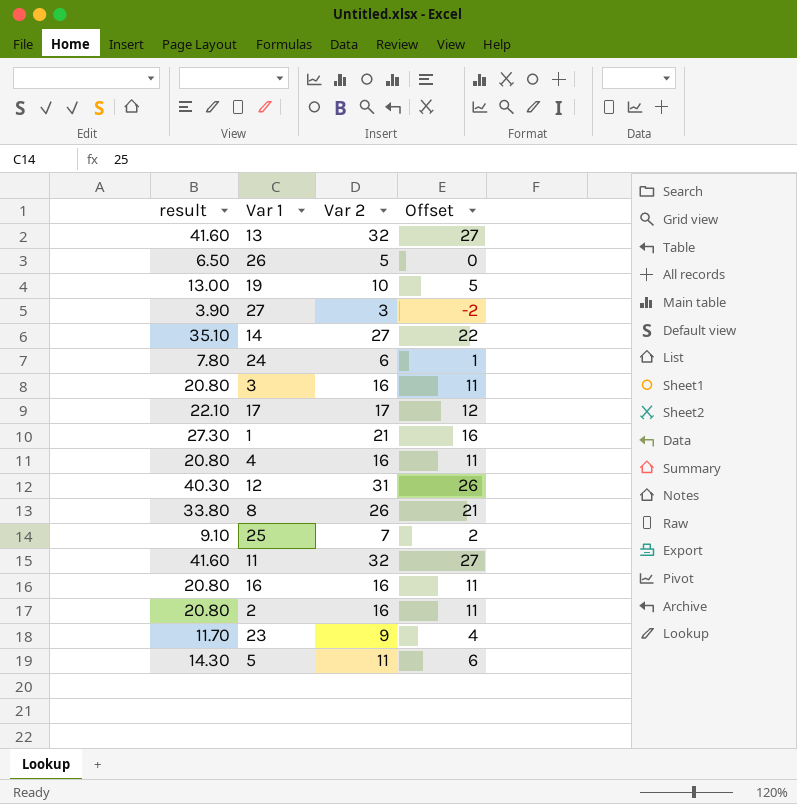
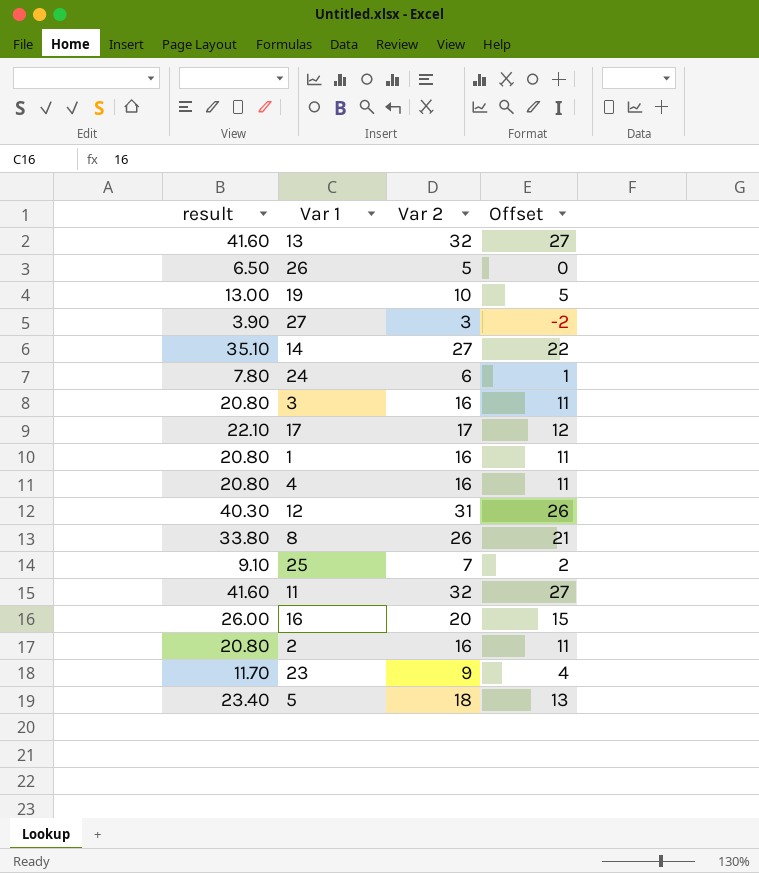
1 | result: 27.30 -> 20.80
1 | Var 2: 21 -> 16
1 | Offset: 16 -> 11
16 | result: 20.80 -> 26.00
16 | Var 2: 16 -> 20
16 | Offset: 11 -> 15
5 | result: 14.30 -> 23.40
5 | Var 2: 11 -> 18
5 | Offset: 6 -> 13

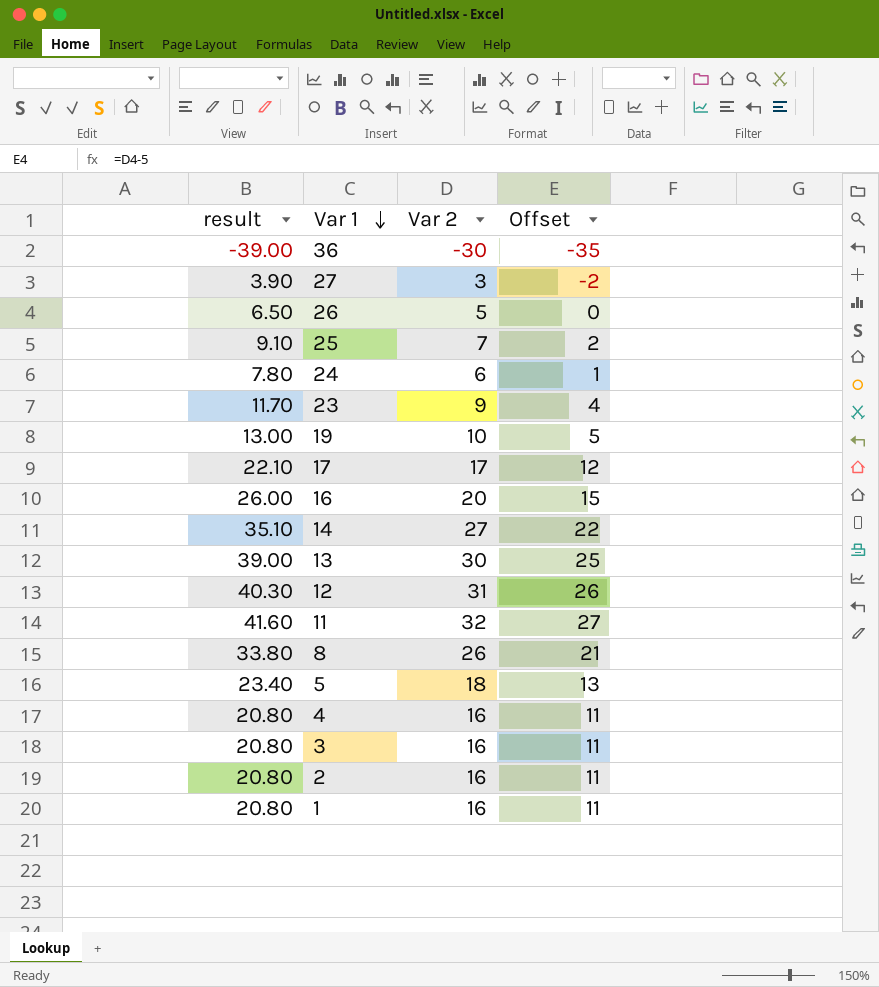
row order: none -> Var 1 descending
row 36: none -> -39.00 | -30 | -35
13 | result: 41.60 -> 39.00
13 | Var 2: 32 -> 30
13 | Offset: 27 -> 25

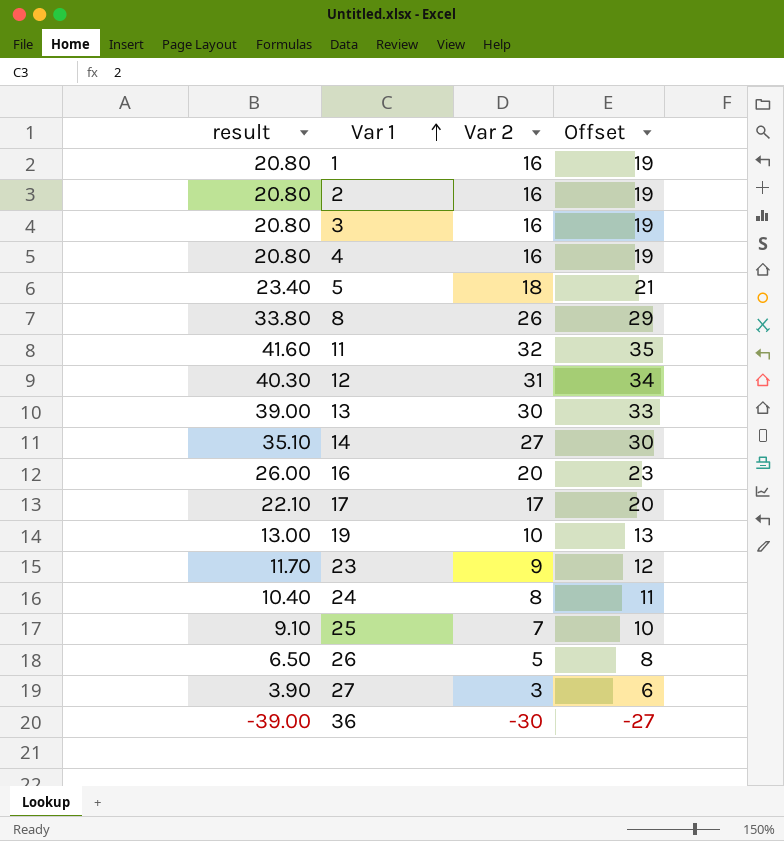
row order: Var 1 descending -> Var 1 ascending
column Offset | formula: [Var 2] - 5 -> [Var 2] + 3
24 | result: 7.80 -> 10.40
24 | Var 2: 6 -> 8

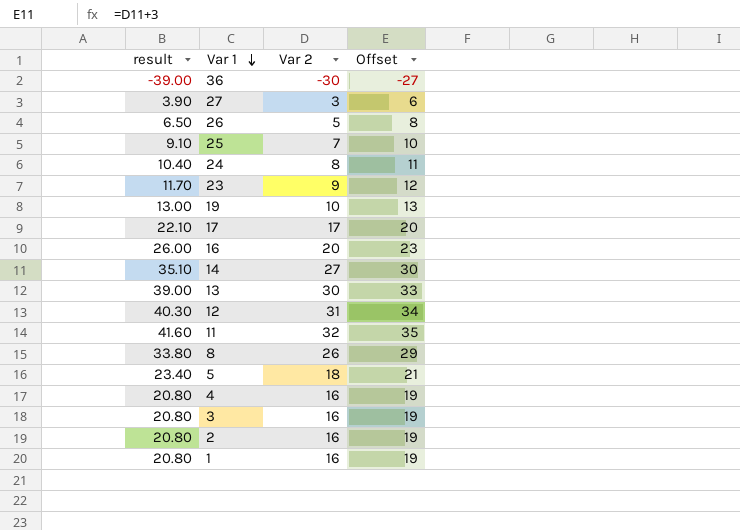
row order: Var 1 ascending -> Var 1 descending

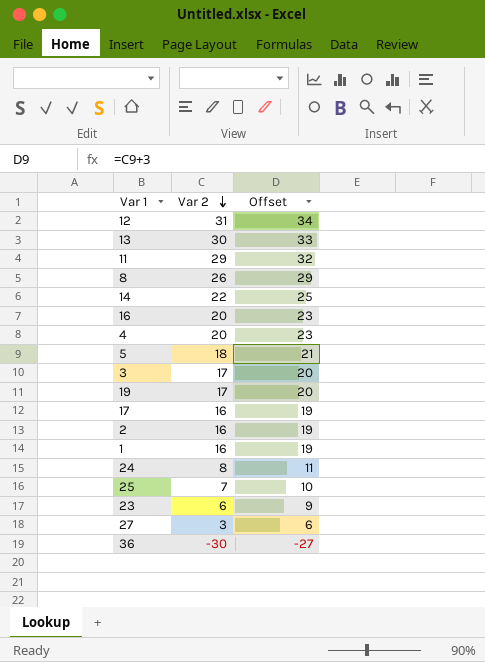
row order: Var 1 descending -> Var 2 descending
column result | formula: [Var 2] * 1.3 -> none
row 26: 6.50 | 5 | 8 -> none
11 | Var 2: 32 -> 29
11 | Offset: 35 -> 32
14 | Var 2: 27 -> 22
14 | Offset: 30 -> 25
4 | Var 2: 16 -> 20
4 | Offset: 19 -> 23
3 | Var 2: 16 -> 17
3 | Offset: 19 -> 20
19 | Var 2: 10 -> 17
19 | Offset: 13 -> 20
17 | Var 2: 17 -> 16
17 | Offset: 20 -> 19
23 | Var 2: 9 -> 6
23 | Offset: 12 -> 9

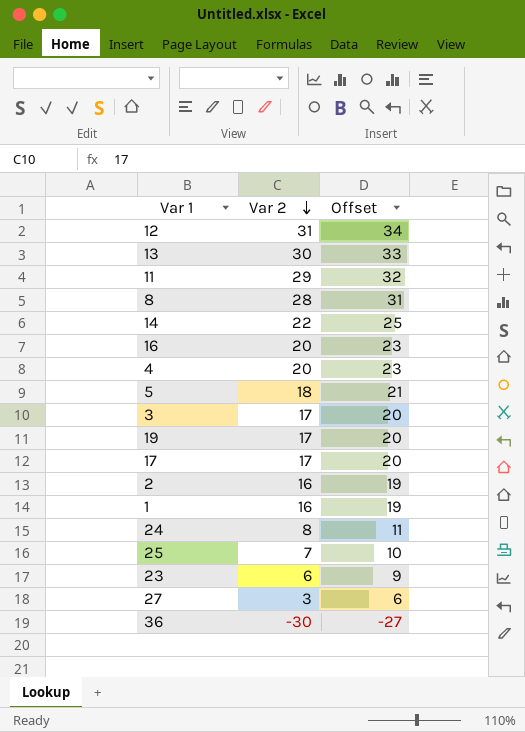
8 | Var 2: 26 -> 28
8 | Offset: 29 -> 31
17 | Var 2: 16 -> 17
17 | Offset: 19 -> 20

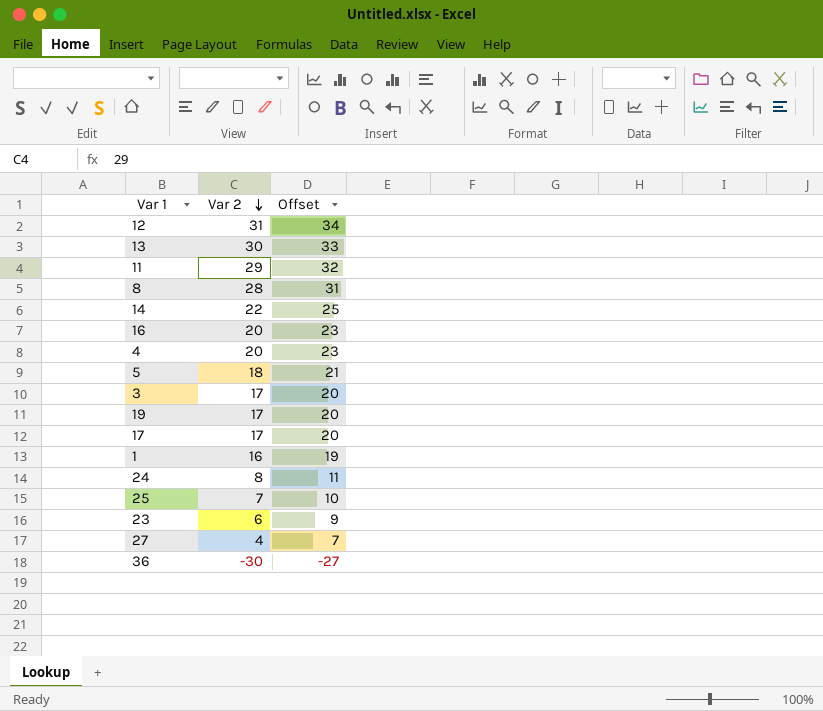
row 2: 16 | 19 -> none
27 | Var 2: 3 -> 4
27 | Offset: 6 -> 7

